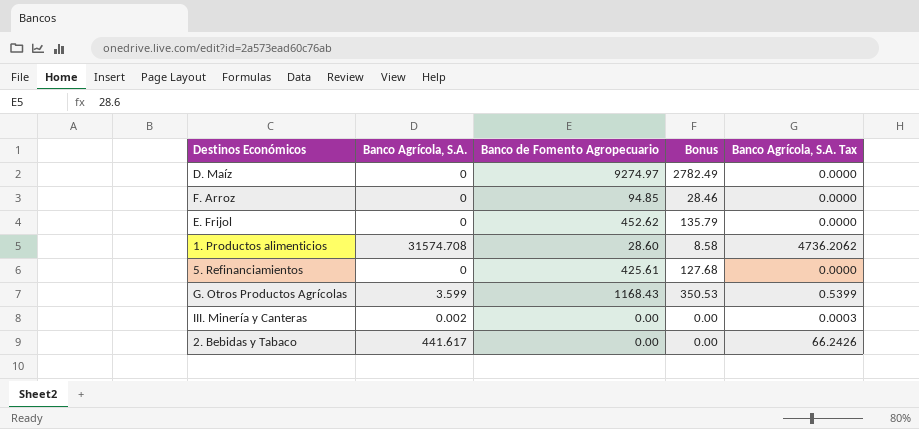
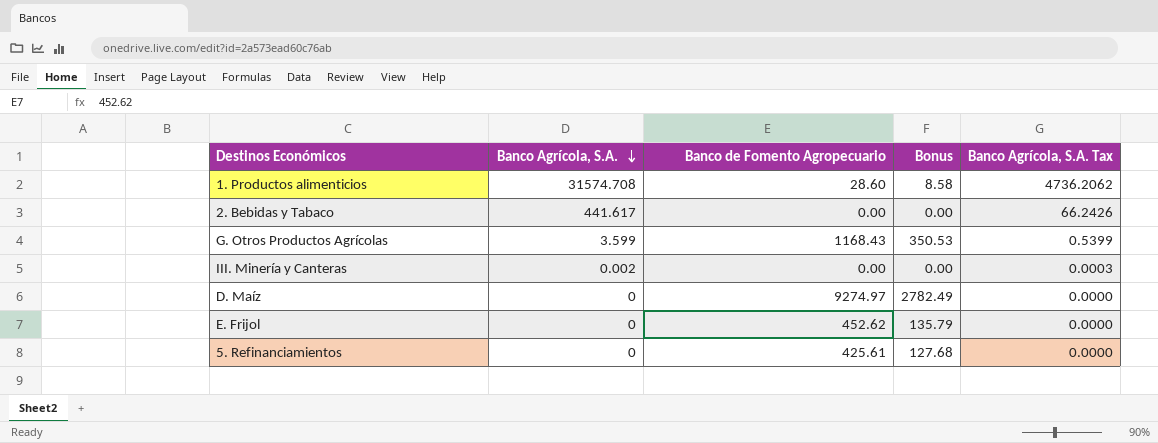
row order: none -> Banco Agrícola, S.A. descending
row F. Arroz: 0 | 94.85 | 28.46 | 0.0000 -> none

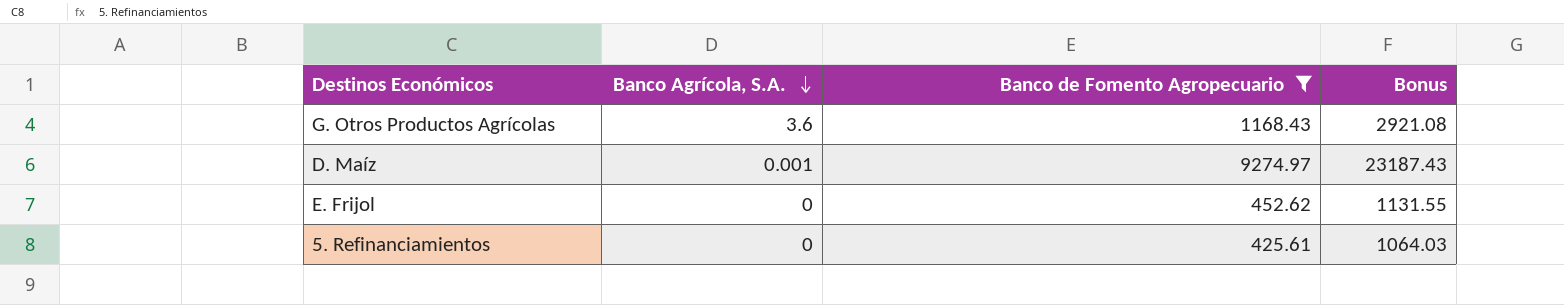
filter: none -> Banco de Fomento Agropecuario >= 425.61
column Banco Agrícola, S.A. Tax | formula: [Banco Agrícola, S.A.] * 0.15 -> none
column Bonus | formula: [Banco de Fomento Agropecuario] * 0.3 -> [Banco de Fomento Agropecuario] * 2.5
G. Otros Productos Agrícolas | Banco Agrícola, S.A.: 3.599 -> 3.6
D. Maíz | Banco Agrícola, S.A.: 0 -> 0.001

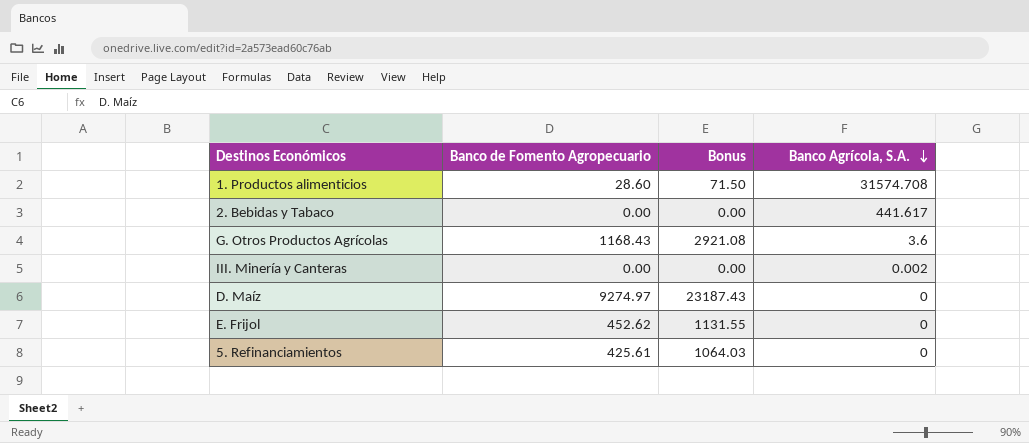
filter: Banco de Fomento Agropecuario >= 425.61 -> none
column Banco Agrícola, S.A. | position: 2 -> 4
D. Maíz | Banco Agrícola, S.A.: 0.001 -> 0

